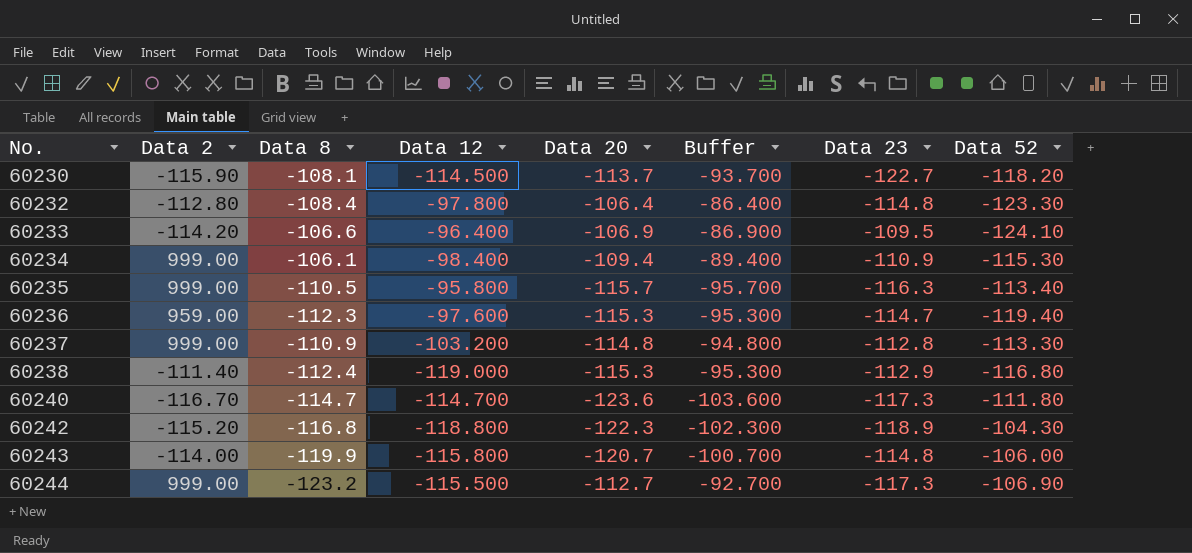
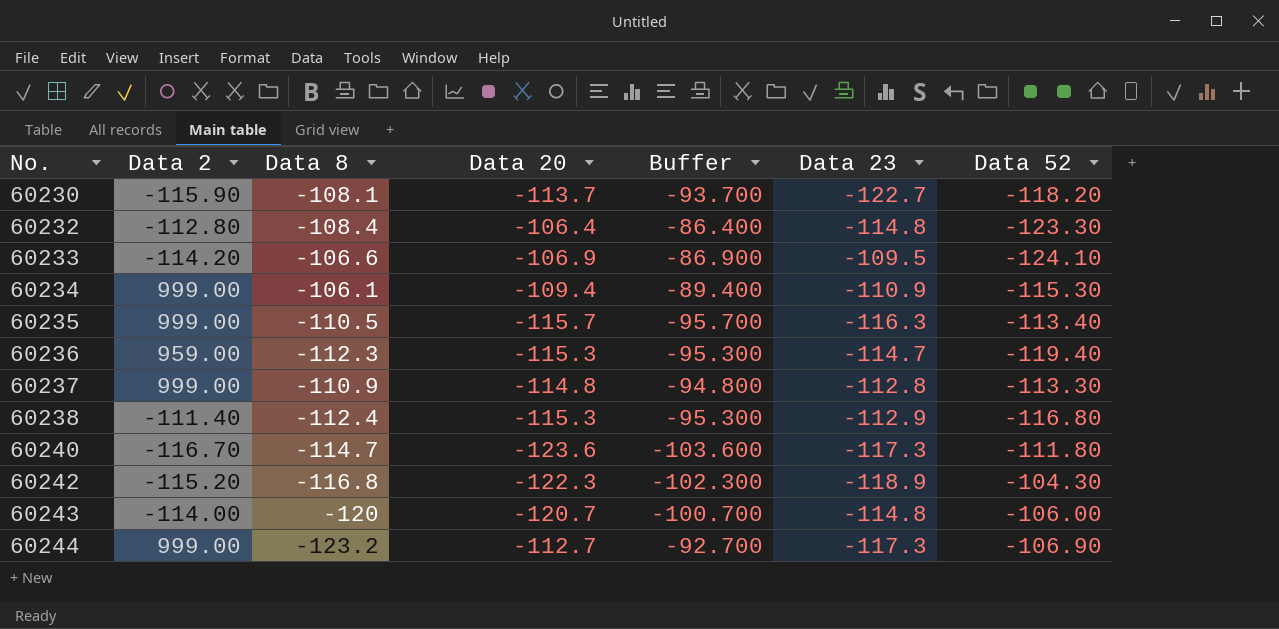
column Data 12 | position: 4 -> none
60243 | Data 8: -119.9 -> -120

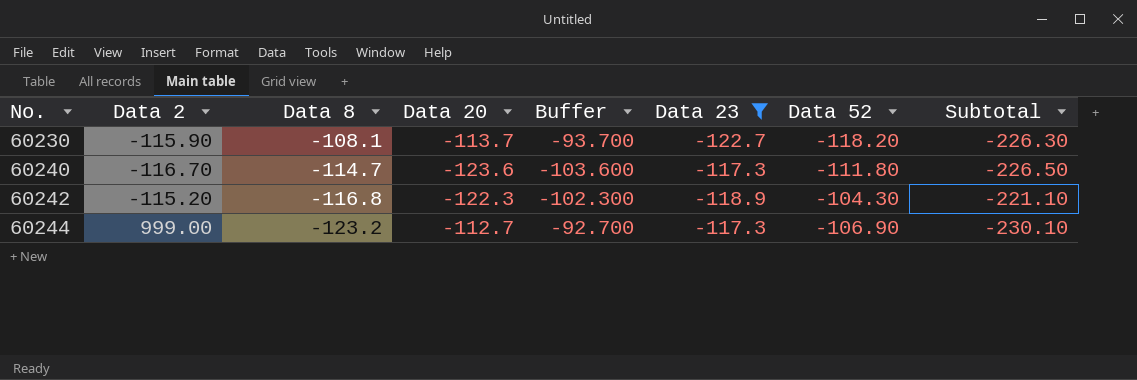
filter: none -> Data 23 <= -117.3
column Subtotal | formula: none -> [Data 8] + [Data 52]

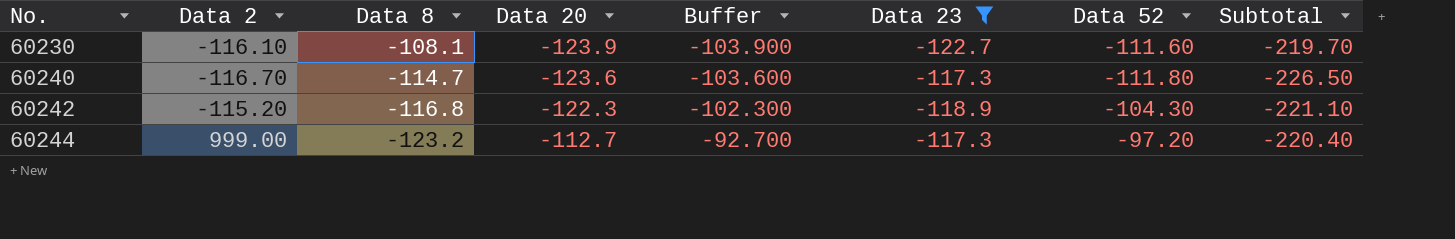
60230 | Data 2: -115.90 -> -116.10
60230 | Data 20: -113.7 -> -123.9
60230 | Buffer: -93.700 -> -103.900
60230 | Data 52: -118.20 -> -111.60
60230 | Subtotal: -226.30 -> -219.70
60244 | Data 52: -106.90 -> -97.20
60244 | Subtotal: -230.10 -> -220.40

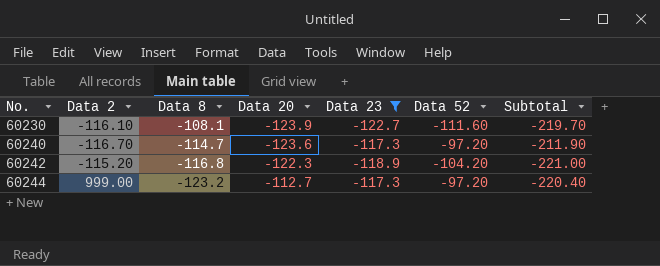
column Buffer | formula: [Data 20] + 20 -> none
60240 | Data 52: -111.80 -> -97.20
60240 | Subtotal: -226.50 -> -211.90
60242 | Data 52: -104.30 -> -104.20
60242 | Subtotal: -221.10 -> -221.00

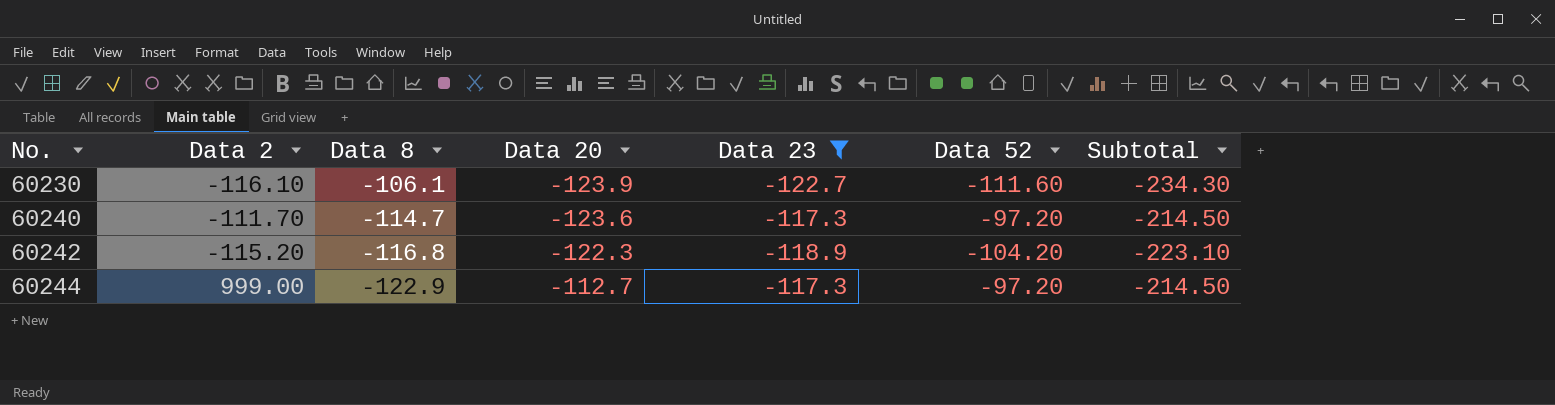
column Subtotal | formula: [Data 8] + [Data 52] -> [Data 23] + [Data 52]
60230 | Data 8: -108.1 -> -106.1
60240 | Data 2: -116.70 -> -111.70
60244 | Data 8: -123.2 -> -122.9

